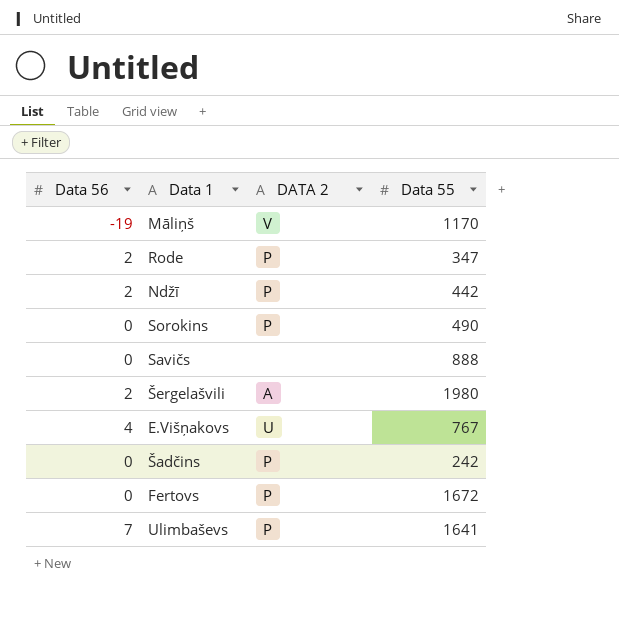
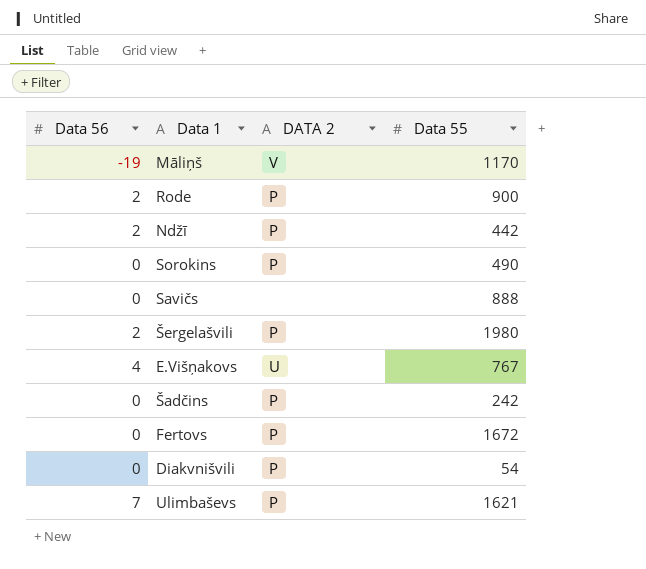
Rode | Data 55: 347 -> 900
Šergelašvili | DATA 2: A -> P
row Diakvnišvili: none -> 0 | P | 54
Ulimbaševs | Data 55: 1641 -> 1621

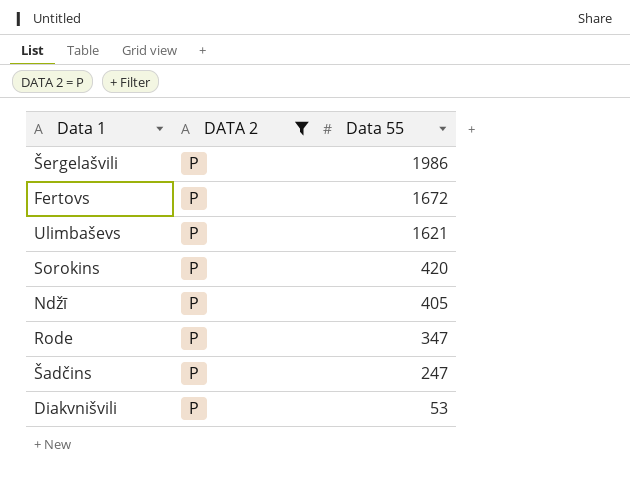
filter: none -> DATA 2 = P
row order: none -> Data 55 descending
column Data 56 | position: 1 -> none
Šergelašvili | Data 55: 1980 -> 1986
Sorokins | Data 55: 490 -> 420
Ndžī | Data 55: 442 -> 405
Rode | Data 55: 900 -> 347
Šadčins | Data 55: 242 -> 247
Diakvnišvili | Data 55: 54 -> 53

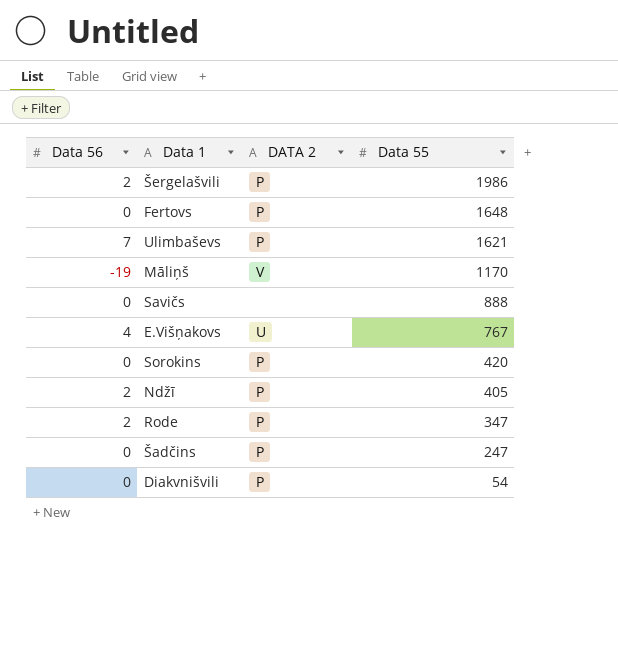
filter: DATA 2 = P -> none
column Data 56 | position: none -> 1
Fertovs | Data 55: 1672 -> 1648
Diakvnišvili | Data 55: 53 -> 54

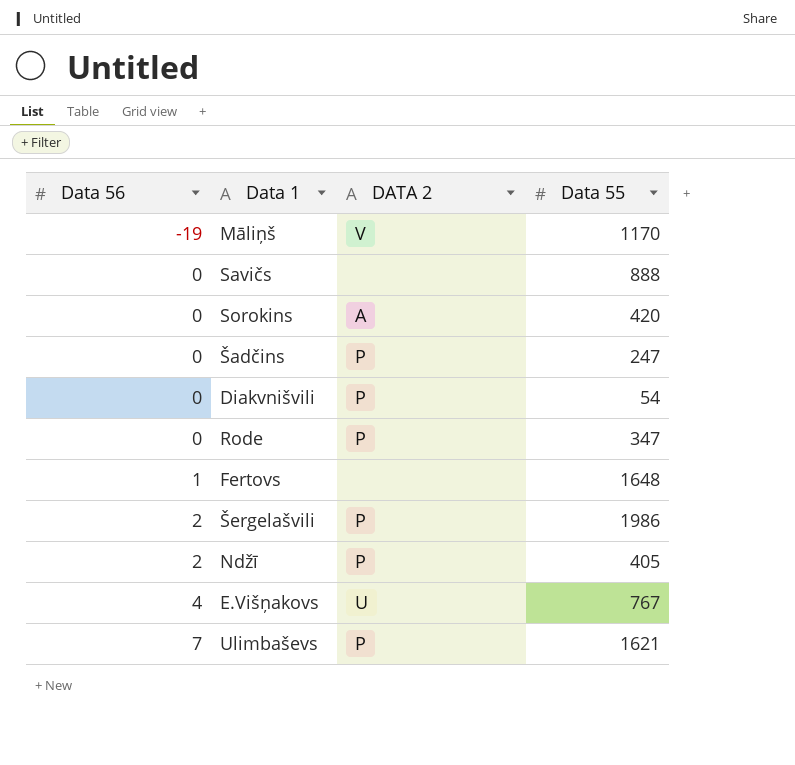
row order: Data 55 descending -> Data 56 ascending
Sorokins | DATA 2: P -> A
Rode | Data 56: 2 -> 0
Fertovs | Data 56: 0 -> 1
Fertovs | DATA 2: P -> none

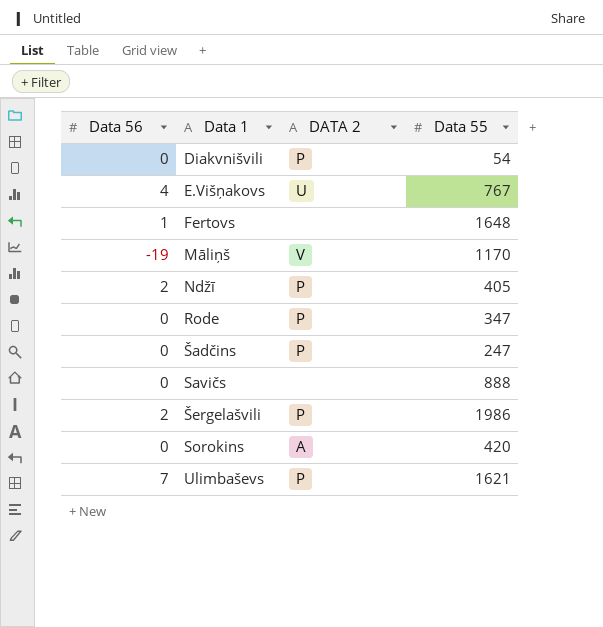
row order: Data 56 ascending -> Data 1 ascending

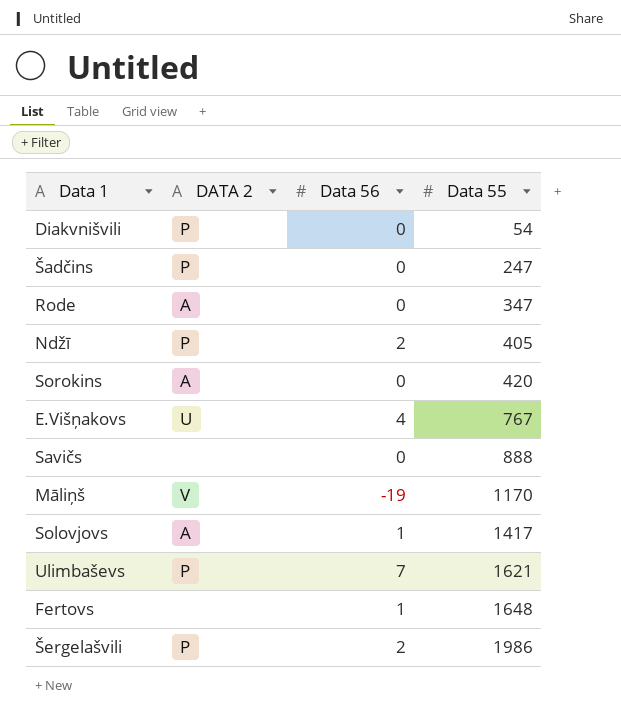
row order: Data 1 ascending -> Data 55 ascending
column Data 56 | position: 1 -> 3
Rode | DATA 2: P -> A
row Solovjovs: none -> A | 1 | 1417

